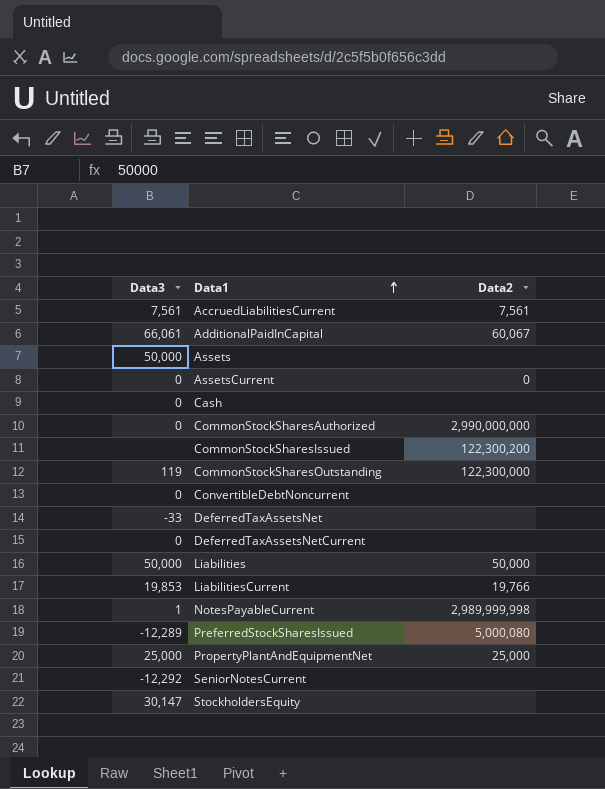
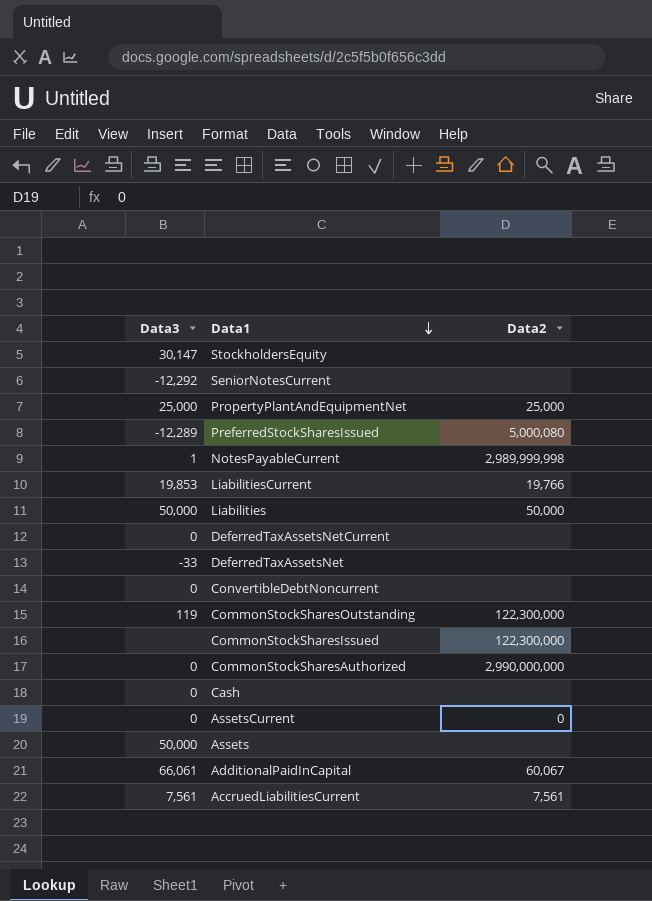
row order: Data1 ascending -> Data1 descending
CommonStockSharesIssued | Data2: 122,300,200 -> 122,300,000

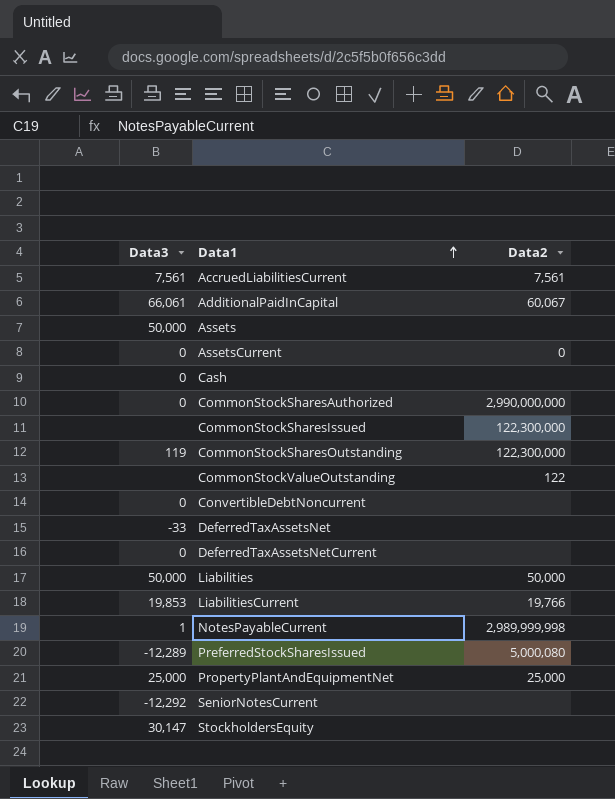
row order: Data1 descending -> Data1 ascending
row CommonStockValueOutstanding: none -> none | 122

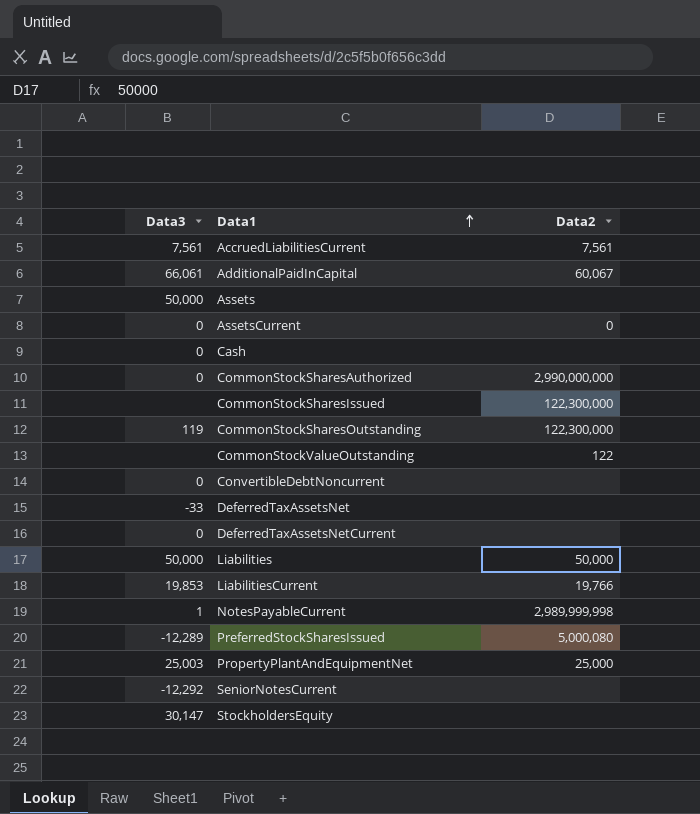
PropertyPlantAndEquipmentNet | Data3: 25,000 -> 25,003

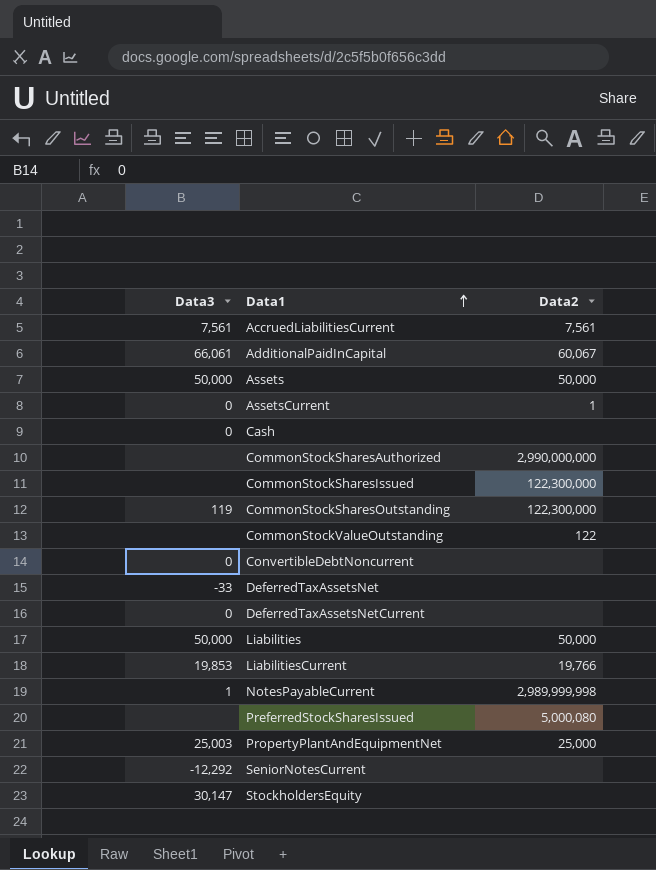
Assets | Data2: none -> 50,000
AssetsCurrent | Data2: 0 -> 1
CommonStockSharesAuthorized | Data3: 0 -> none
PreferredStockSharesIssued | Data3: -12,289 -> none

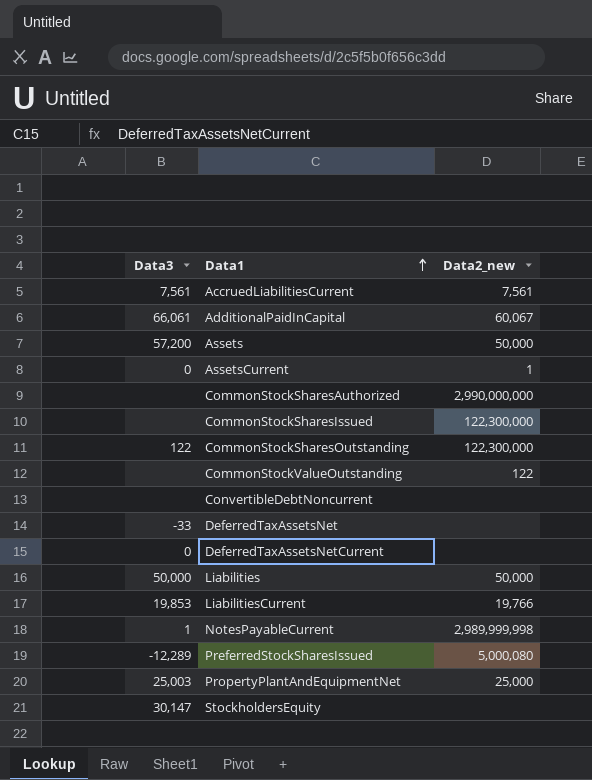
column name: Data2 -> Data2_new
row Cash: 0 | none -> none
row SeniorNotesCurrent: -12,292 | none -> none
Assets | Data3: 50,000 -> 57,200
CommonStockSharesOutstanding | Data3: 119 -> 122
ConvertibleDebtNoncurrent | Data3: 0 -> none
PreferredStockSharesIssued | Data3: none -> -12,289

